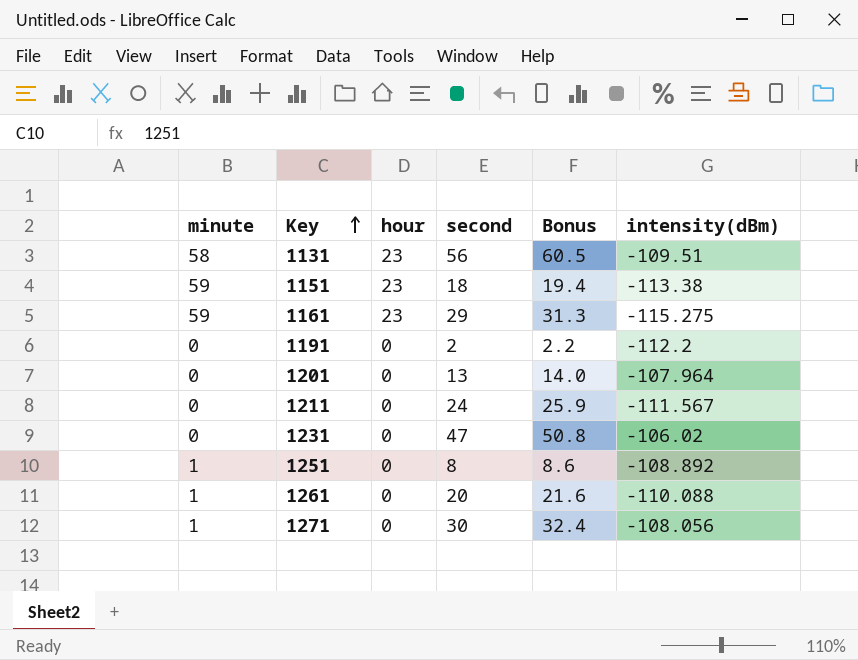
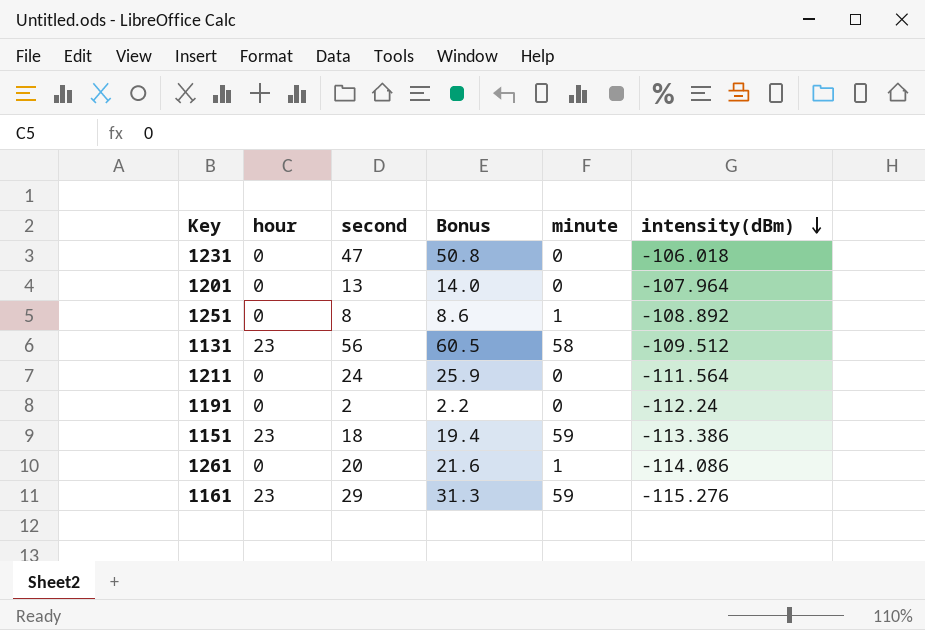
row order: Key ascending -> intensity(dBm) descending
column minute | position: 1 -> 5
row 1271: 1 | 0 | 30 | 32.4 | -108.056 -> none
1231 | intensity(dBm): -106.02 -> -106.018
1131 | intensity(dBm): -109.51 -> -109.512
1211 | intensity(dBm): -111.567 -> -111.564
1191 | intensity(dBm): -112.2 -> -112.24
1151 | intensity(dBm): -113.38 -> -113.386
1261 | intensity(dBm): -110.088 -> -114.086
1161 | intensity(dBm): -115.275 -> -115.276

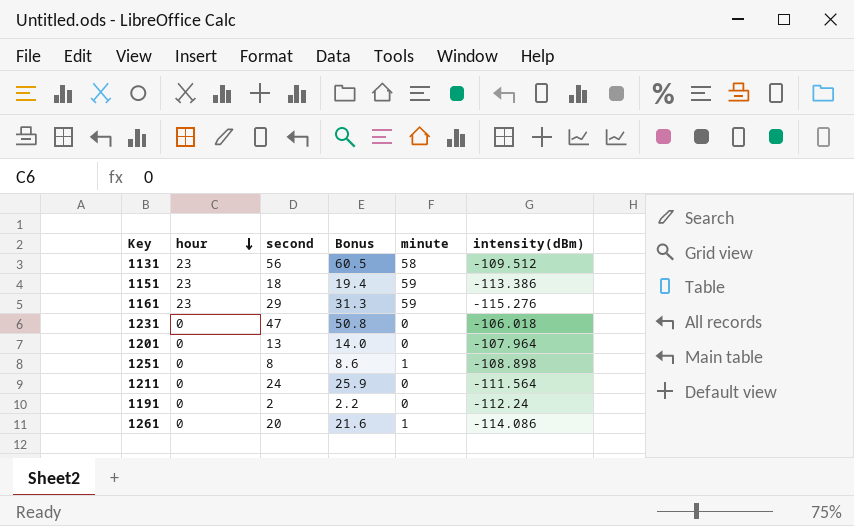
row order: intensity(dBm) descending -> hour descending
1251 | intensity(dBm): -108.892 -> -108.898

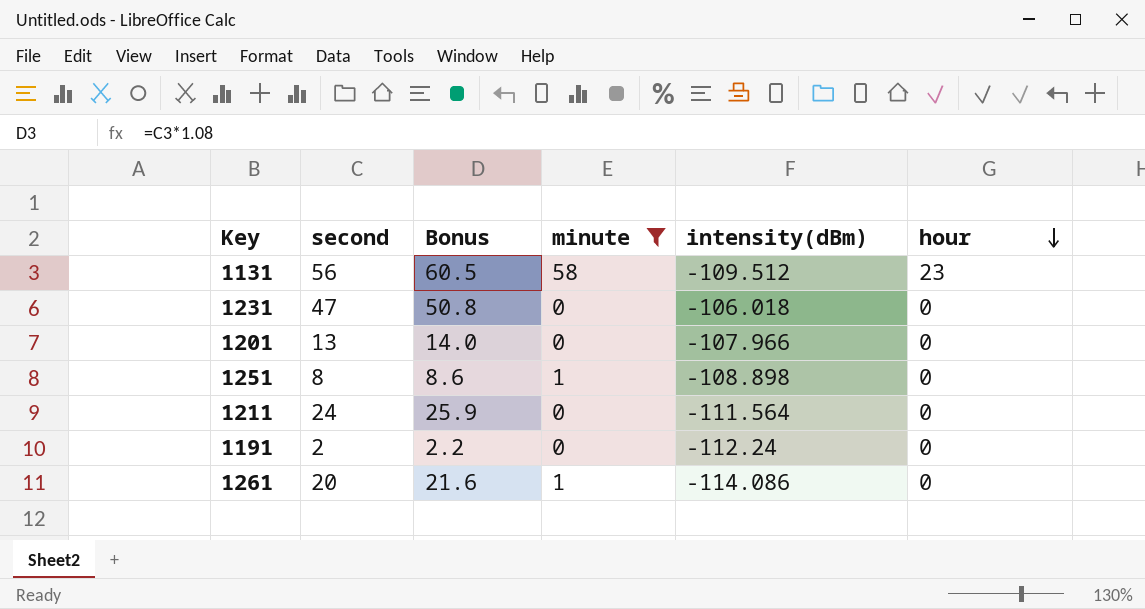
filter: none -> minute != 59
column hour | position: 2 -> 6
1201 | intensity(dBm): -107.964 -> -107.966

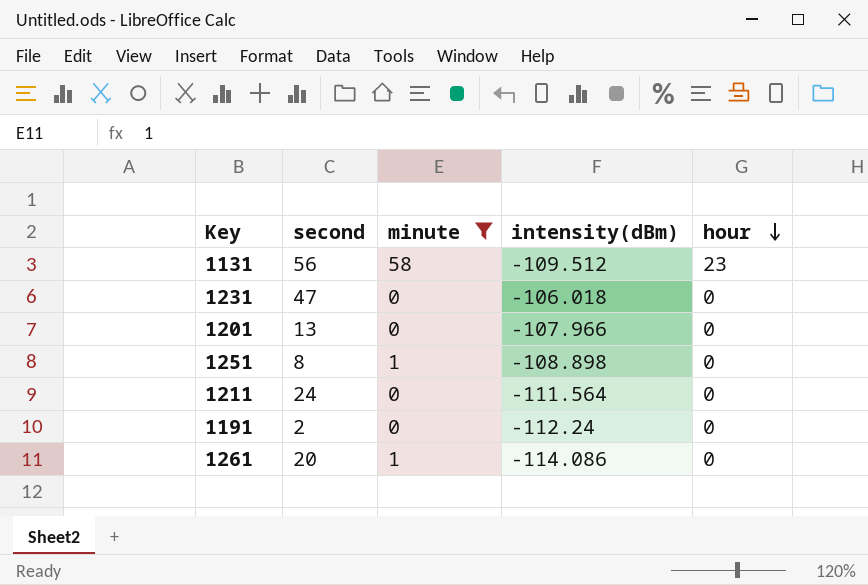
column Bonus | formula: [second] * 1.08 -> none

